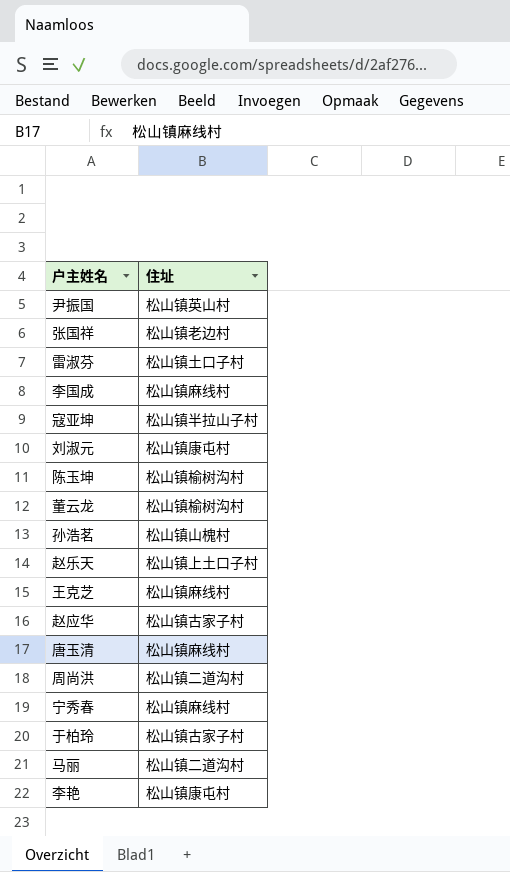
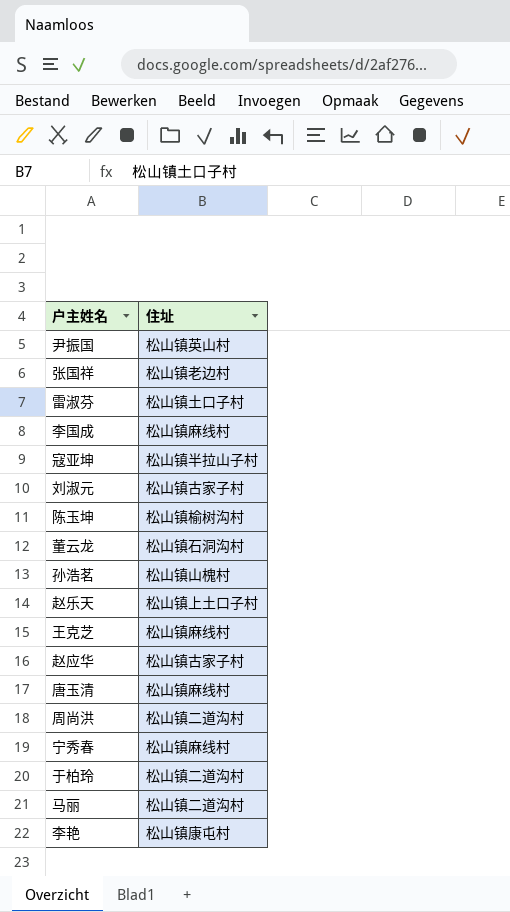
刘淑元 | 住址: 松山镇康屯村 -> 松山镇古家子村
董云龙 | 住址: 松山镇榆树沟村 -> 松山镇石洞沟村
于柏玲 | 住址: 松山镇古家子村 -> 松山镇二道沟村

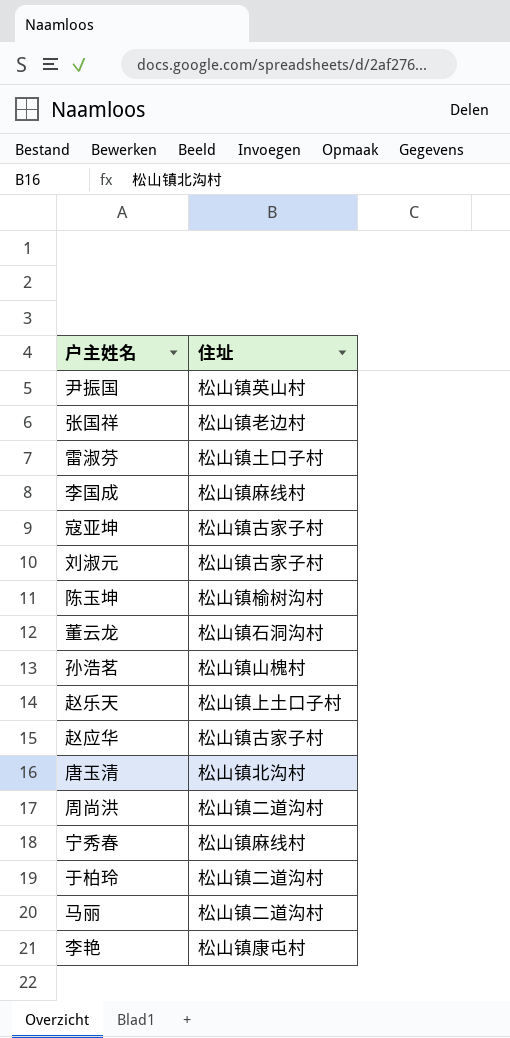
row 王克芝: 松山镇麻线村 -> none
寇亚坤 | 住址: 松山镇半拉山子村 -> 松山镇古家子村
唐玉清 | 住址: 松山镇麻线村 -> 松山镇北沟村

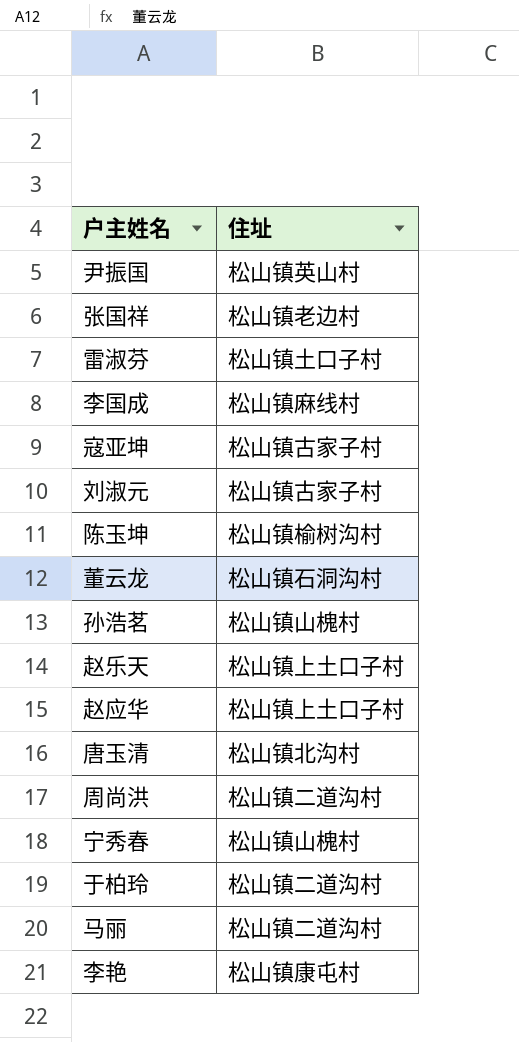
赵应华 | 住址: 松山镇古家子村 -> 松山镇上土口子村
宁秀春 | 住址: 松山镇麻线村 -> 松山镇山槐村

